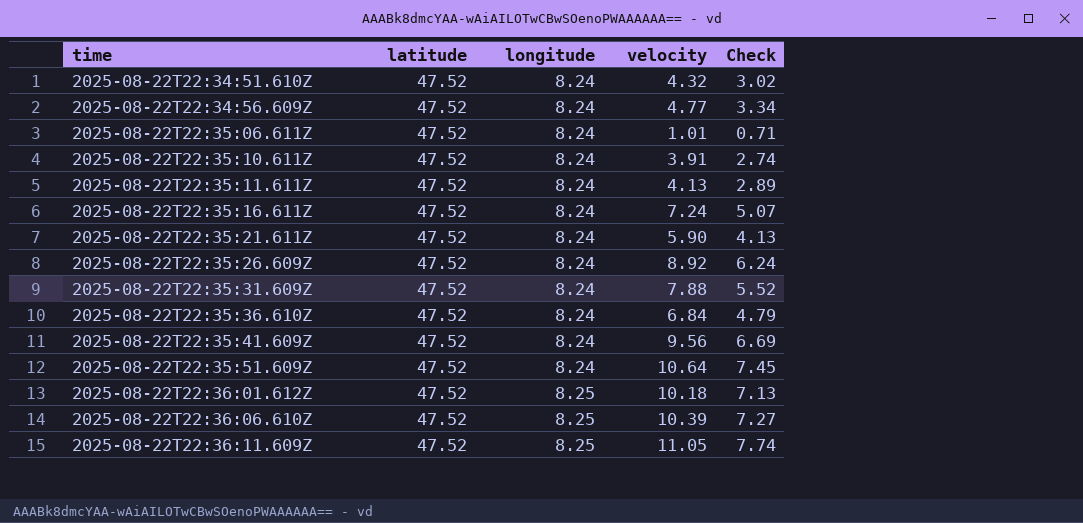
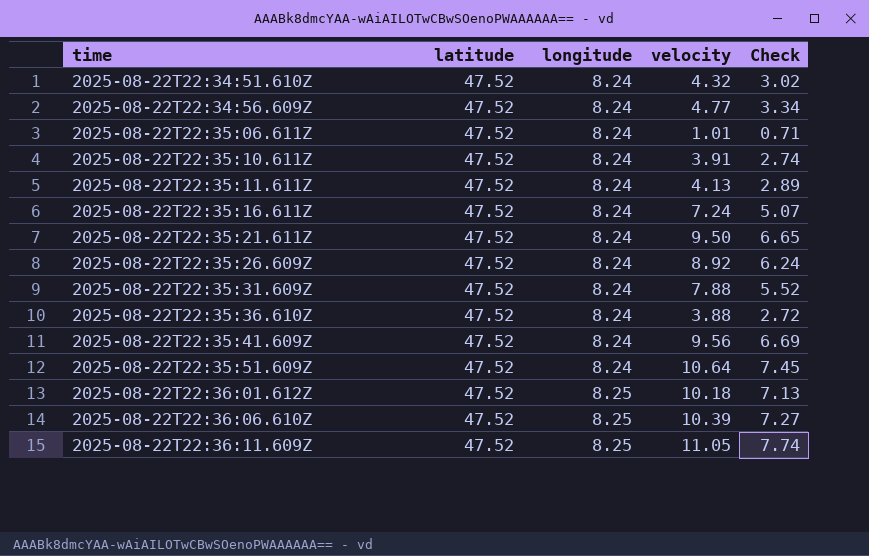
2025-08-22T22:35:21.611Z | velocity: 5.90 -> 9.50
2025-08-22T22:35:21.611Z | Check: 4.13 -> 6.65
2025-08-22T22:35:36.610Z | velocity: 6.84 -> 3.88
2025-08-22T22:35:36.610Z | Check: 4.79 -> 2.72

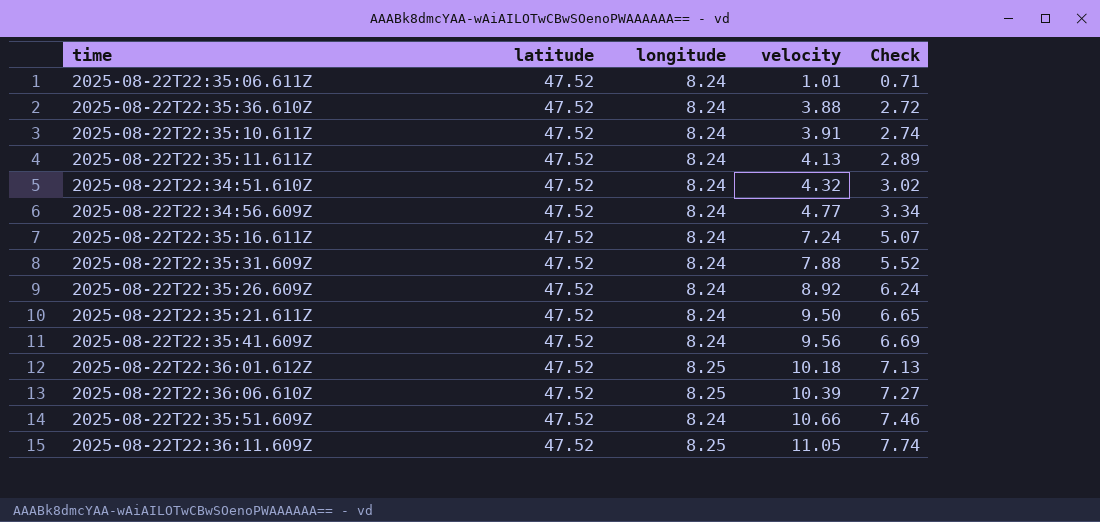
row order: time ascending -> velocity ascending
2025-08-22T22:35:51.609Z | velocity: 10.64 -> 10.66
2025-08-22T22:35:51.609Z | Check: 7.45 -> 7.46

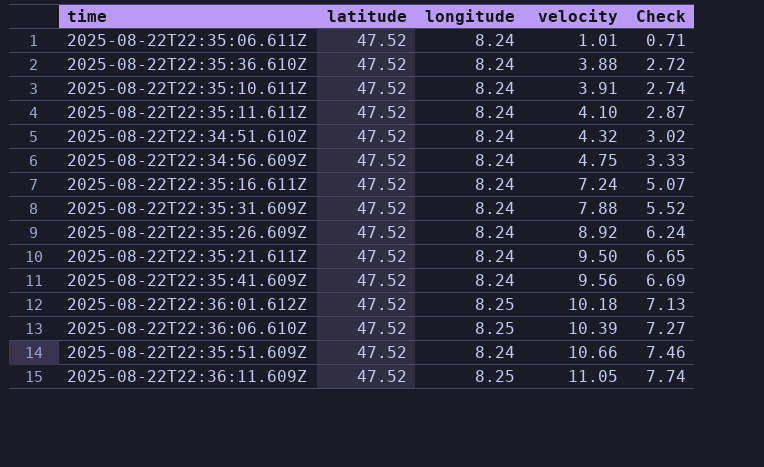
2025-08-22T22:35:11.611Z | velocity: 4.13 -> 4.10
2025-08-22T22:35:11.611Z | Check: 2.89 -> 2.87
2025-08-22T22:34:56.609Z | velocity: 4.77 -> 4.75
2025-08-22T22:34:56.609Z | Check: 3.34 -> 3.33

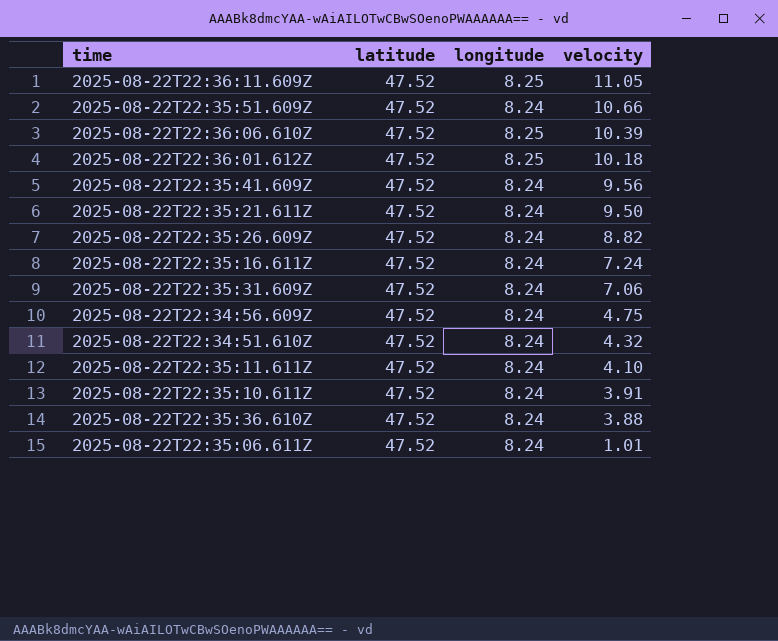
row order: velocity ascending -> velocity descending
column Check | formula: [velocity] * 0.7 -> none
2025-08-22T22:35:26.609Z | velocity: 8.92 -> 8.82
2025-08-22T22:35:31.609Z | velocity: 7.88 -> 7.06

